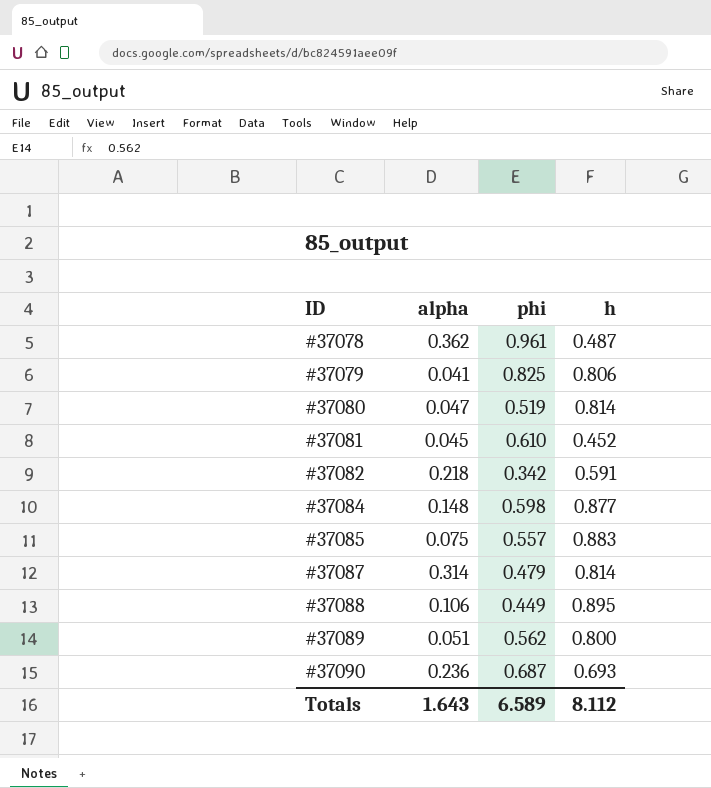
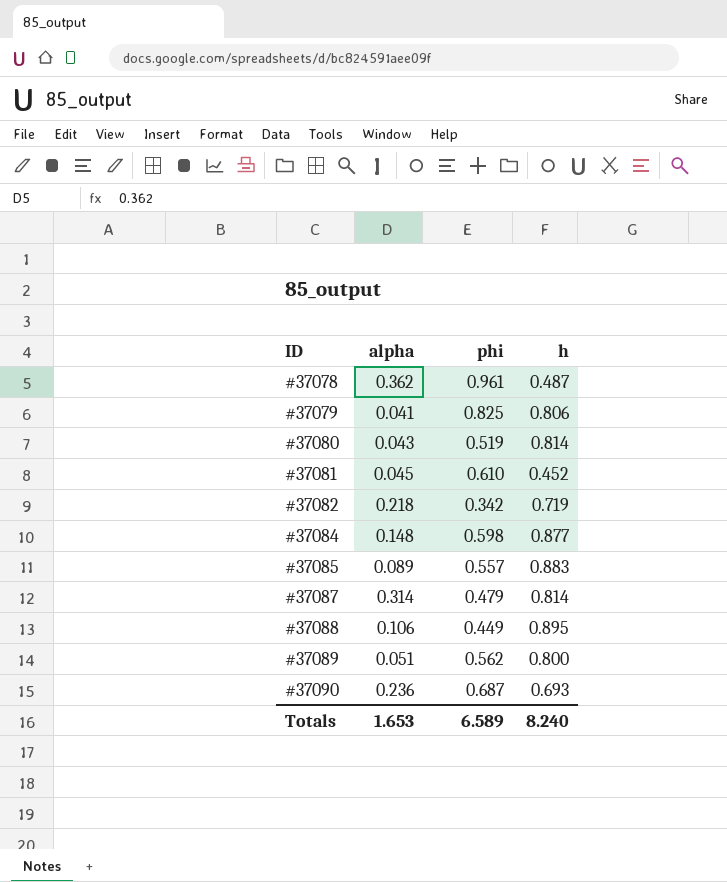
#37080 | alpha: 0.047 -> 0.043
#37082 | h: 0.591 -> 0.719
#37085 | alpha: 0.075 -> 0.089
Totals | alpha: 1.643 -> 1.653
Totals | h: 8.112 -> 8.240

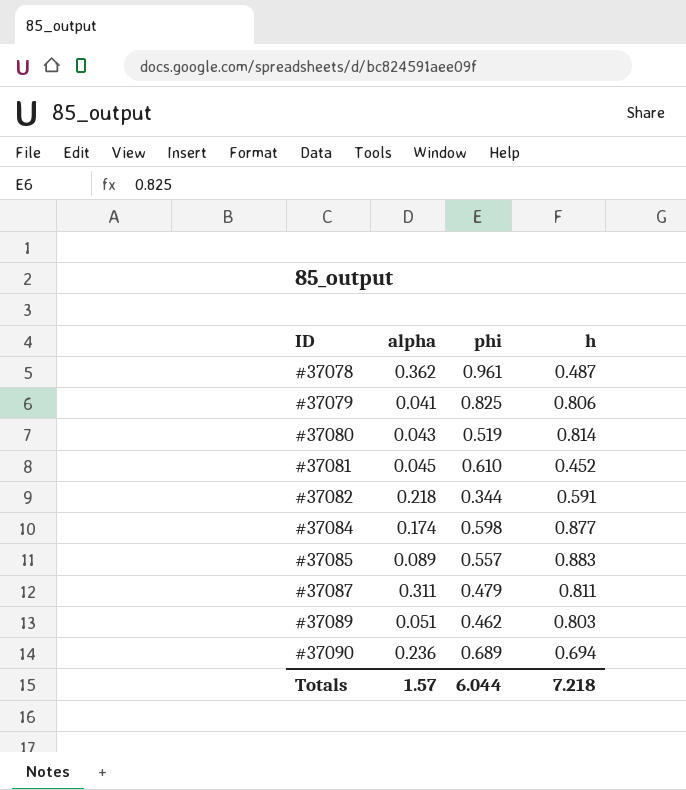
row #37088: 0.106 | 0.449 | 0.895 -> none
#37082 | phi: 0.342 -> 0.344
#37082 | h: 0.719 -> 0.591
#37084 | alpha: 0.148 -> 0.174
#37087 | alpha: 0.314 -> 0.311
#37087 | h: 0.814 -> 0.811
#37089 | phi: 0.562 -> 0.462
#37089 | h: 0.800 -> 0.803
#37090 | phi: 0.687 -> 0.689
#37090 | h: 0.693 -> 0.694
Totals | alpha: 1.653 -> 1.57
Totals | phi: 6.589 -> 6.044
Totals | h: 8.240 -> 7.218

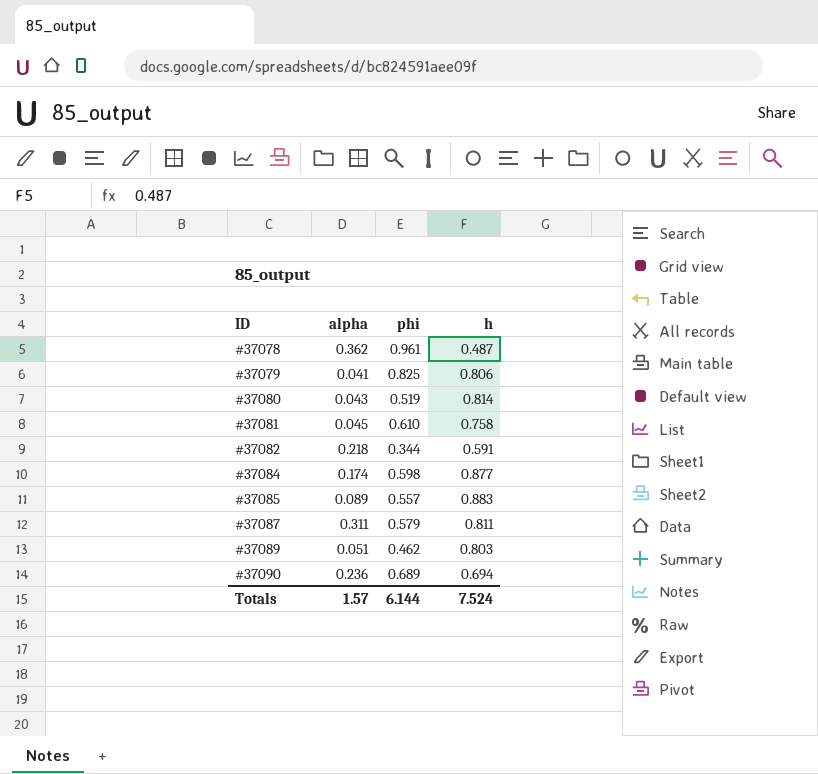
#37081 | h: 0.452 -> 0.758
#37087 | phi: 0.479 -> 0.579
Totals | phi: 6.044 -> 6.144
Totals | h: 7.218 -> 7.524

